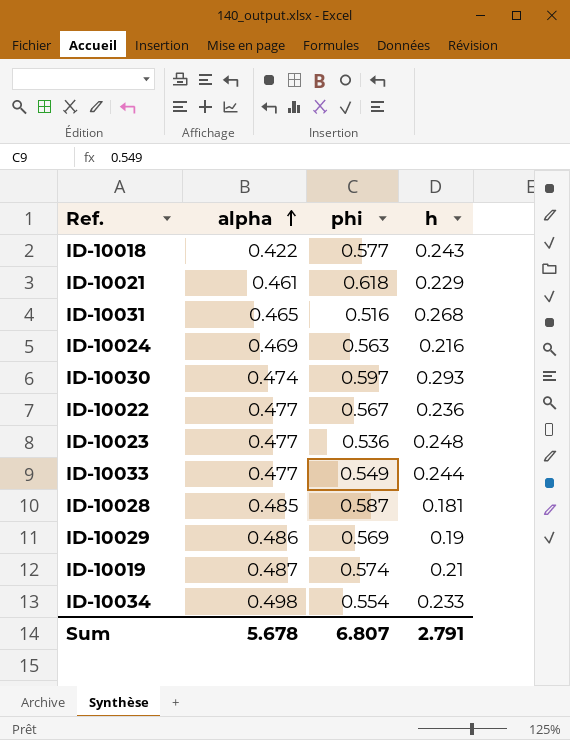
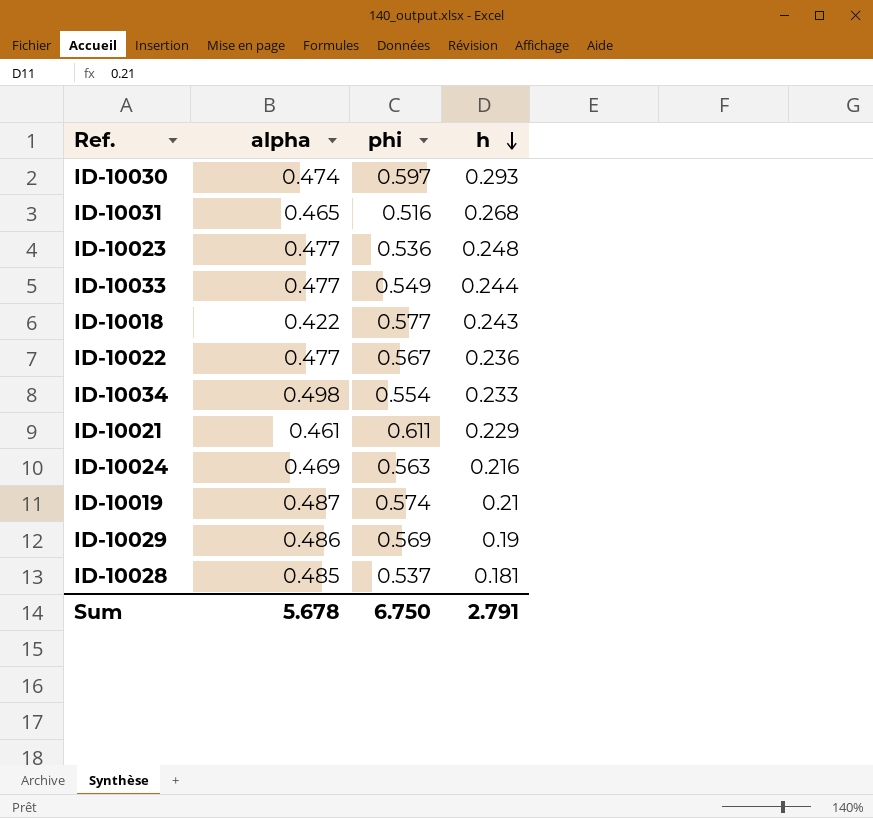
row order: alpha ascending -> h descending
ID-10021 | phi: 0.618 -> 0.611
ID-10028 | phi: 0.587 -> 0.537
Sum | phi: 6.807 -> 6.750

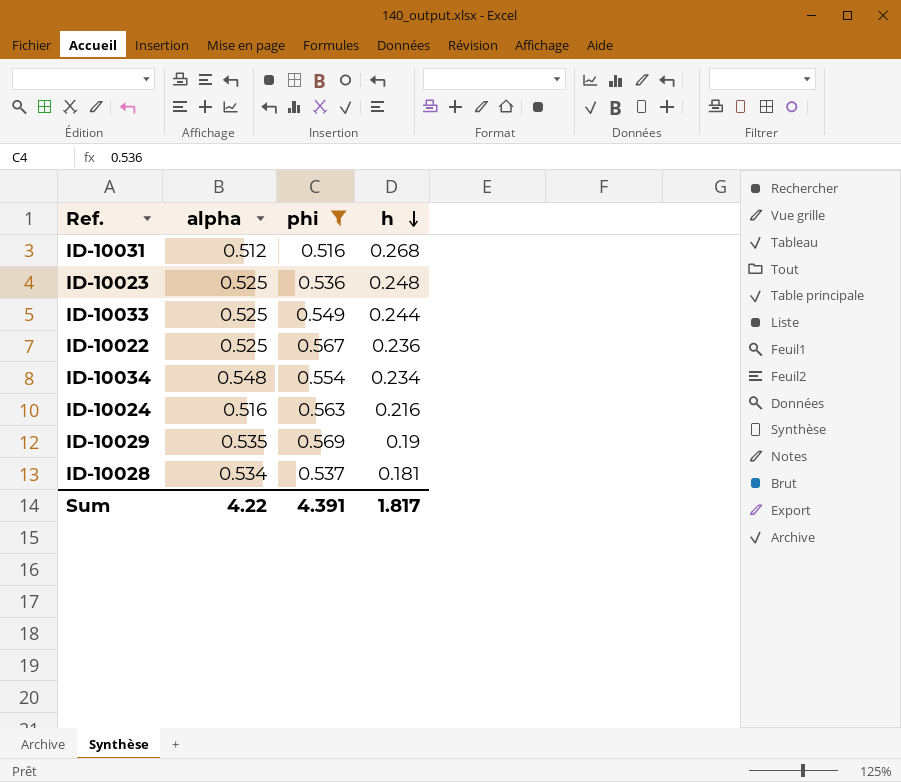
filter: none -> phi <= 0.569
ID-10031 | alpha: 0.465 -> 0.512
ID-10023 | alpha: 0.477 -> 0.525
ID-10033 | alpha: 0.477 -> 0.525
ID-10022 | alpha: 0.477 -> 0.525
ID-10034 | alpha: 0.498 -> 0.548
ID-10034 | h: 0.233 -> 0.234
ID-10024 | alpha: 0.469 -> 0.516
ID-10029 | alpha: 0.486 -> 0.535
ID-10028 | alpha: 0.485 -> 0.534
Sum | alpha: 5.678 -> 4.22
Sum | phi: 6.750 -> 4.391
Sum | h: 2.791 -> 1.817

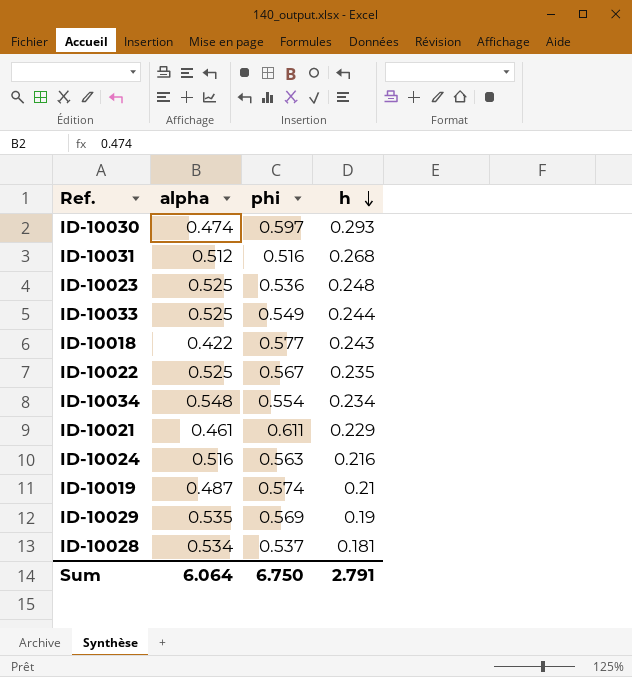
filter: phi <= 0.569 -> none
ID-10022 | h: 0.236 -> 0.235
Sum | alpha: 4.22 -> 6.064
Sum | phi: 4.391 -> 6.750
Sum | h: 1.817 -> 2.791

